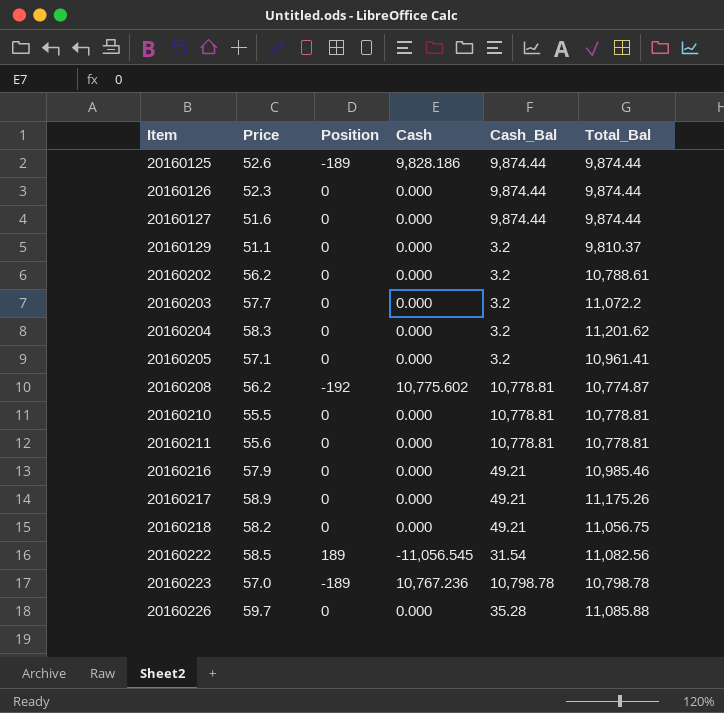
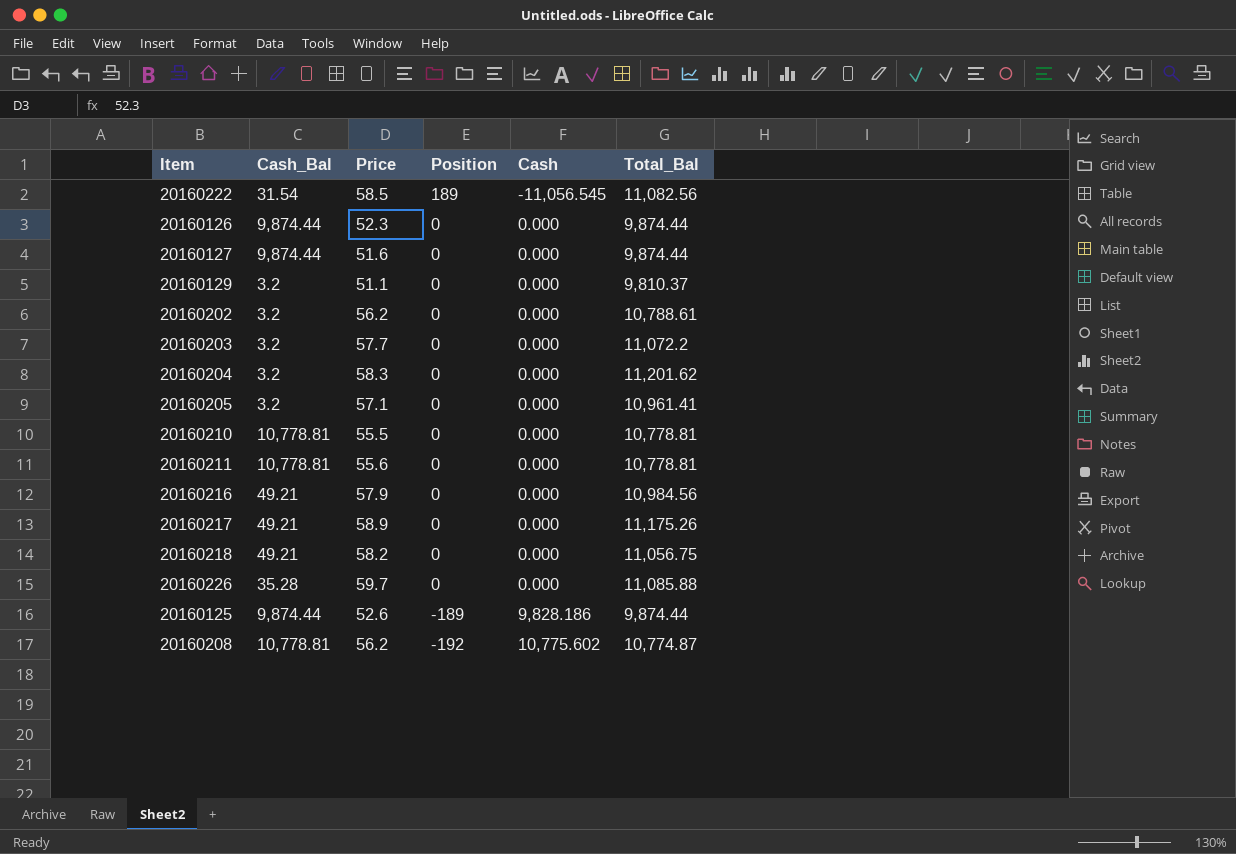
row order: Item ascending -> Position descending
column Cash_Bal | position: 5 -> 2
row 20160223: 57.0 | -189 | 10,767.236 | 10,798.78 | 10,798.78 -> none
20160216 | Total_Bal: 10,985.46 -> 10,984.56

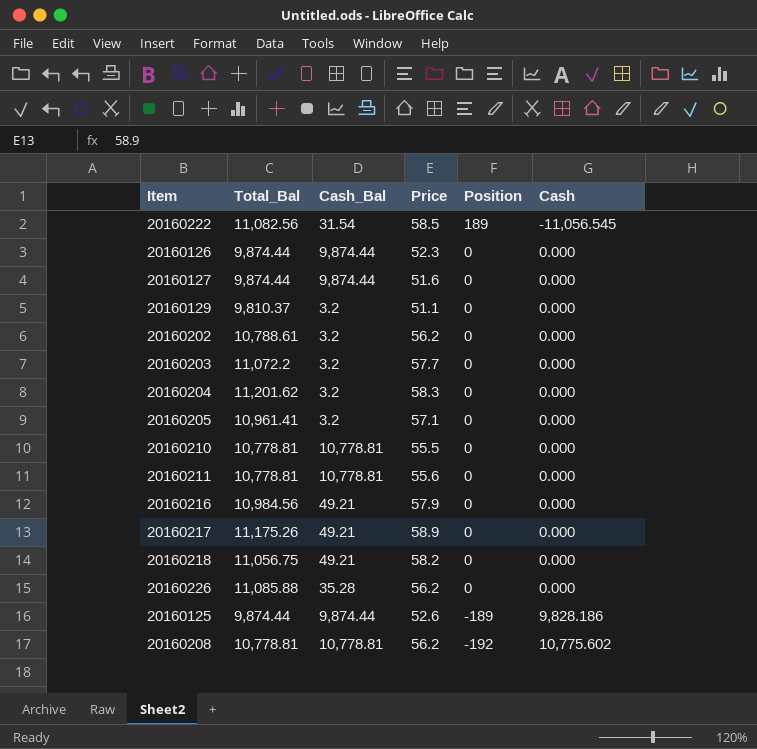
column Total_Bal | position: 6 -> 2
20160226 | Price: 59.7 -> 56.2
20160208 | Total_Bal: 10,774.87 -> 10,778.81

